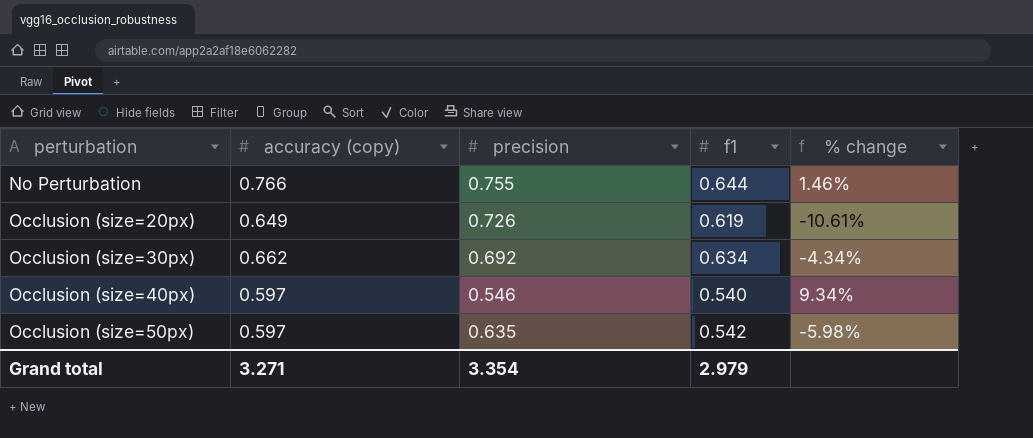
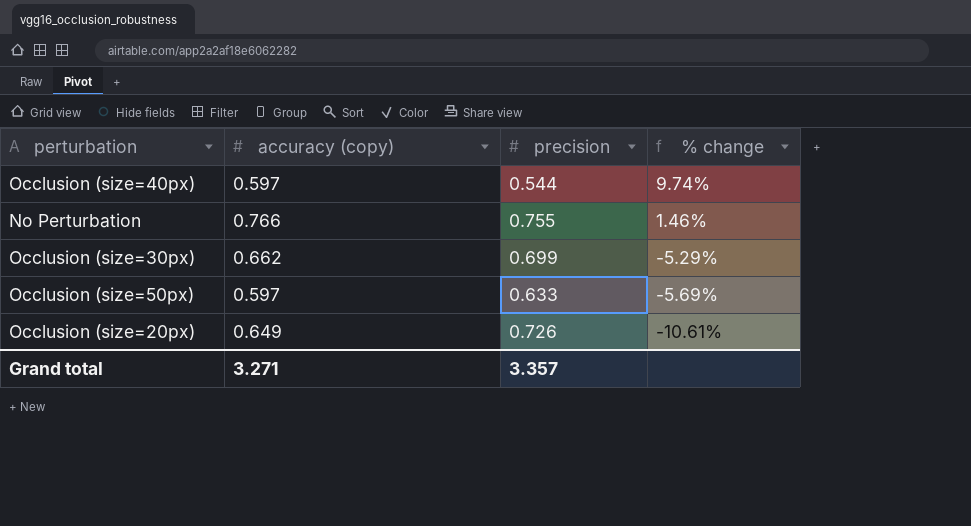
row order: perturbation ascending -> % change descending
column f1 | position: 4 -> none
Occlusion (size=40px) | precision: 0.546 -> 0.544
Occlusion (size=40px) | % change: 9.34% -> 9.74%
Occlusion (size=30px) | precision: 0.692 -> 0.699
Occlusion (size=30px) | % change: -4.34% -> -5.29%
Occlusion (size=50px) | precision: 0.635 -> 0.633
Occlusion (size=50px) | % change: -5.98% -> -5.69%
Grand total | precision: 3.354 -> 3.357

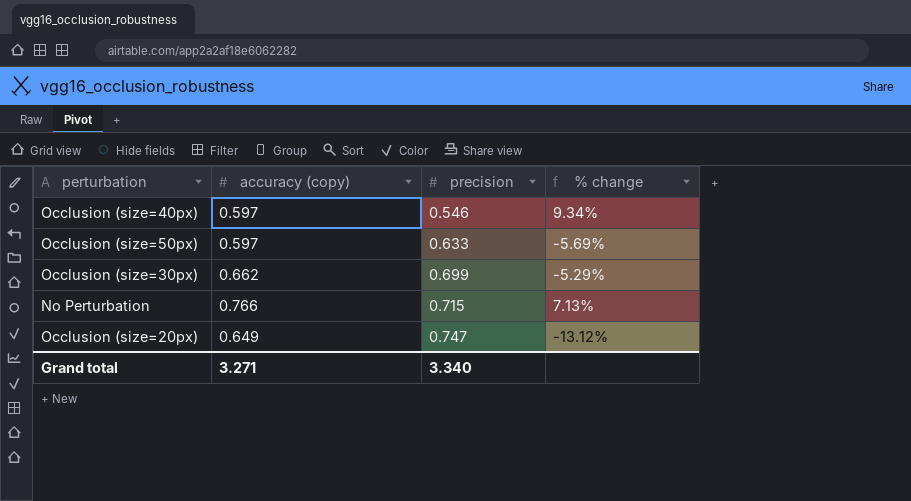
row order: % change descending -> precision ascending
Occlusion (size=40px) | precision: 0.544 -> 0.546
Occlusion (size=40px) | % change: 9.74% -> 9.34%
No Perturbation | precision: 0.755 -> 0.715
No Perturbation | % change: 1.46% -> 7.13%
Occlusion (size=20px) | precision: 0.726 -> 0.747
Occlusion (size=20px) | % change: -10.61% -> -13.12%
Grand total | precision: 3.357 -> 3.340

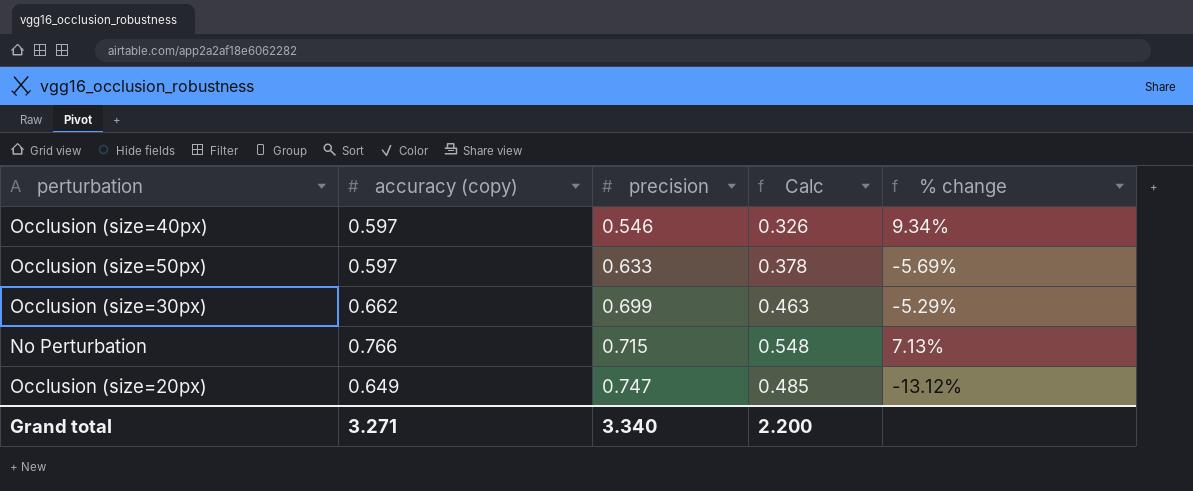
column Calc | formula: none -> [accuracy (copy)] * [precision]

